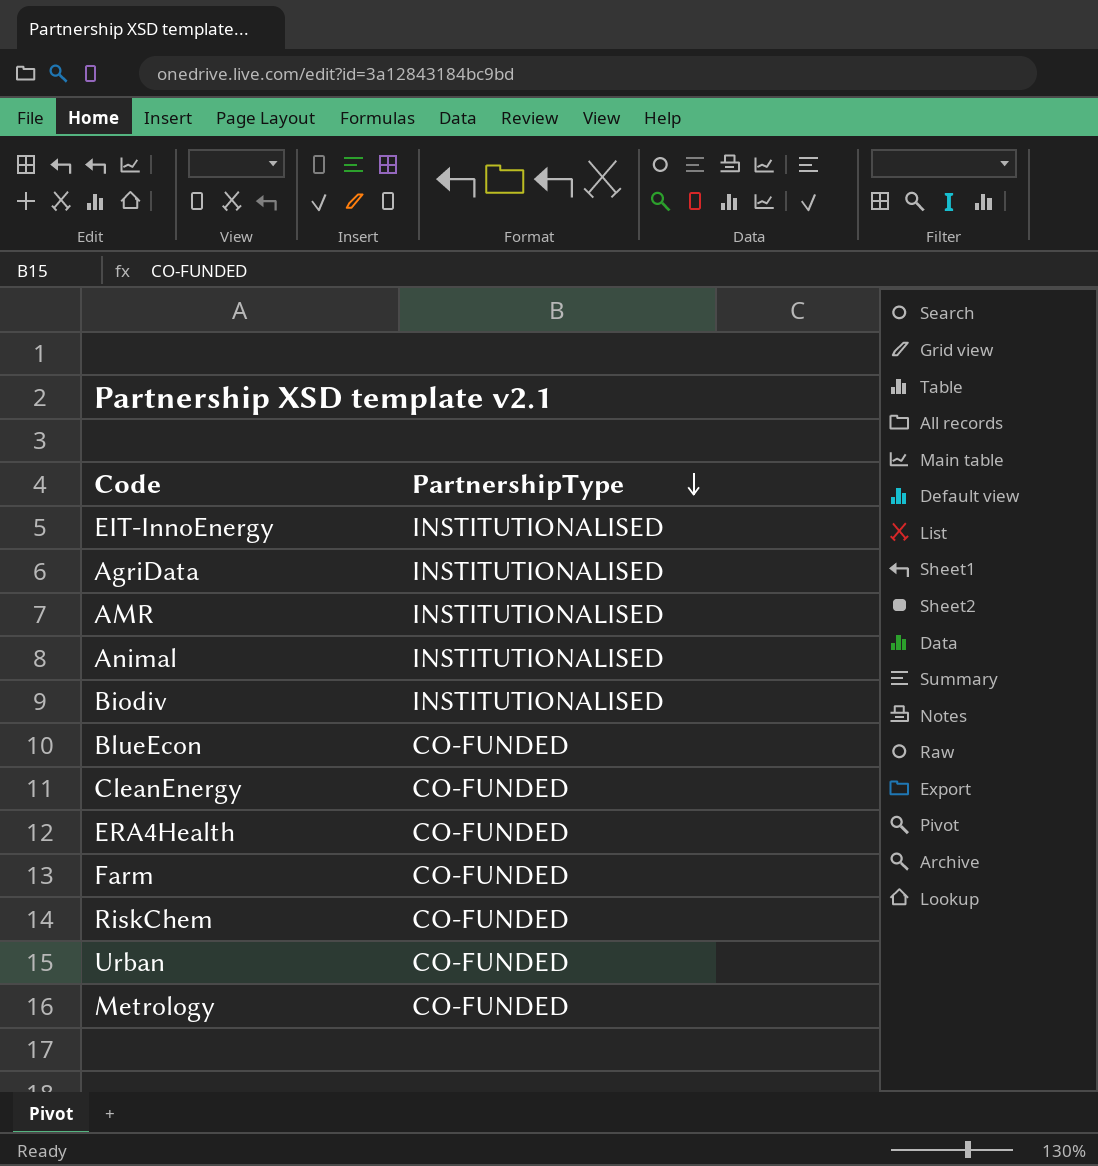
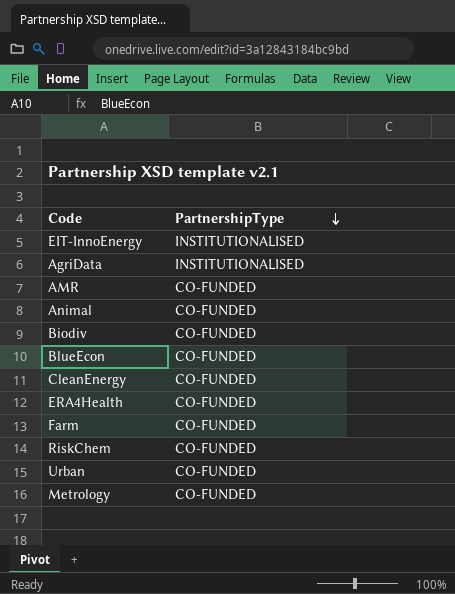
AMR | PartnershipType: INSTITUTIONALISED -> CO-FUNDED
Animal | PartnershipType: INSTITUTIONALISED -> CO-FUNDED
Biodiv | PartnershipType: INSTITUTIONALISED -> CO-FUNDED

